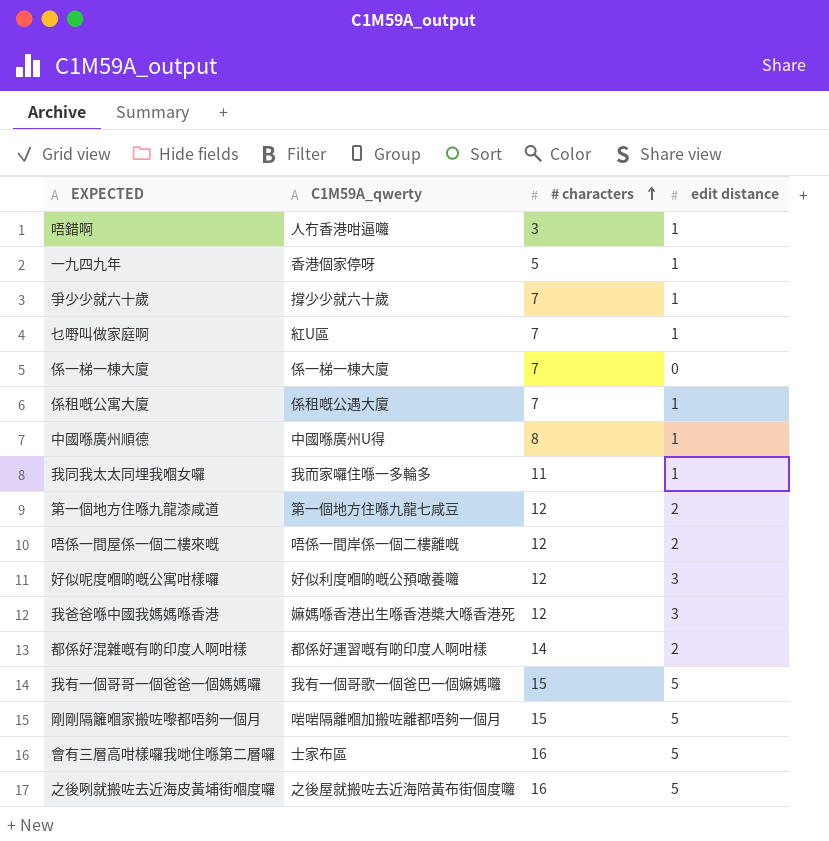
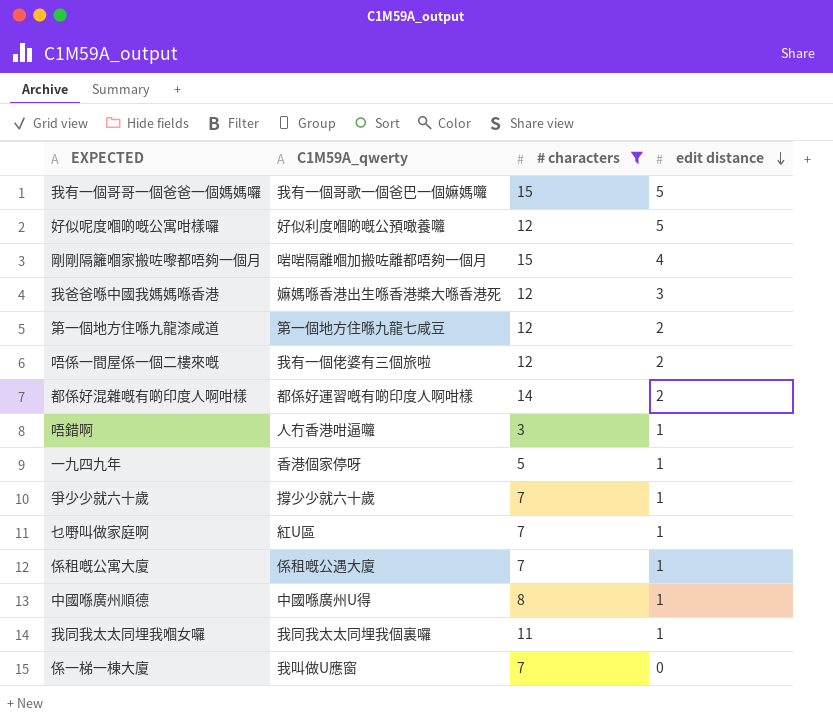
filter: none -> # characters != 16
row order: # characters ascending -> edit distance descending
好似呢度嗰啲嘅公寓咁樣囉 | edit distance: 3 -> 5
剛剛隔籬嗰家搬咗嚟都唔夠一個月 | edit distance: 5 -> 4
唔係一間屋係一個二樓來嘅 | C1M59A_qwerty: 唔係一間岸係一個二樓離嘅 -> 我有一個佬婆有三個旅啦
我同我太太同埋我嗰女囉 | C1M59A_qwerty: 我而家囉住喺一多輪多 -> 我同我太太同埋我個裏囉
係一梯一棟大廈 | C1M59A_qwerty: 係一梯一棟大廈 -> 我叫做U應窗

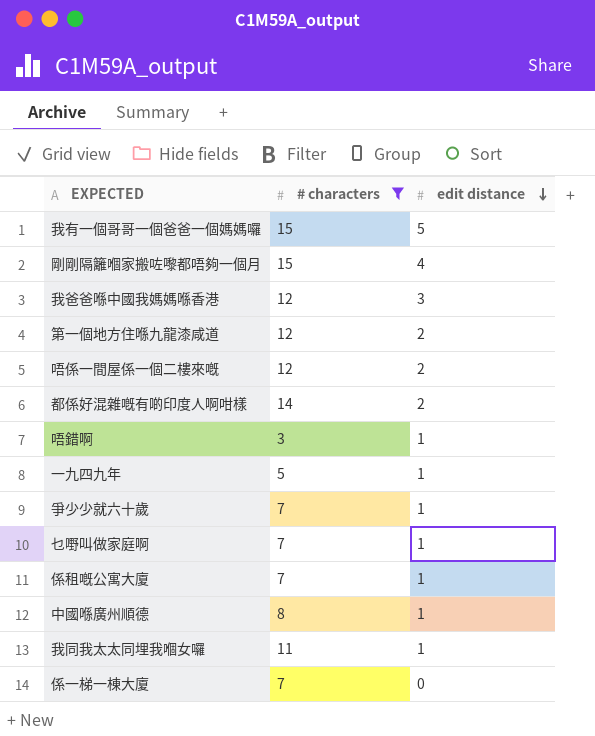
column C1M59A_qwerty | position: 2 -> none
row 好似呢度嗰啲嘅公寓咁樣囉: 好似利度嗰啲嘅公預噉養囖 | 12 | 5 -> none

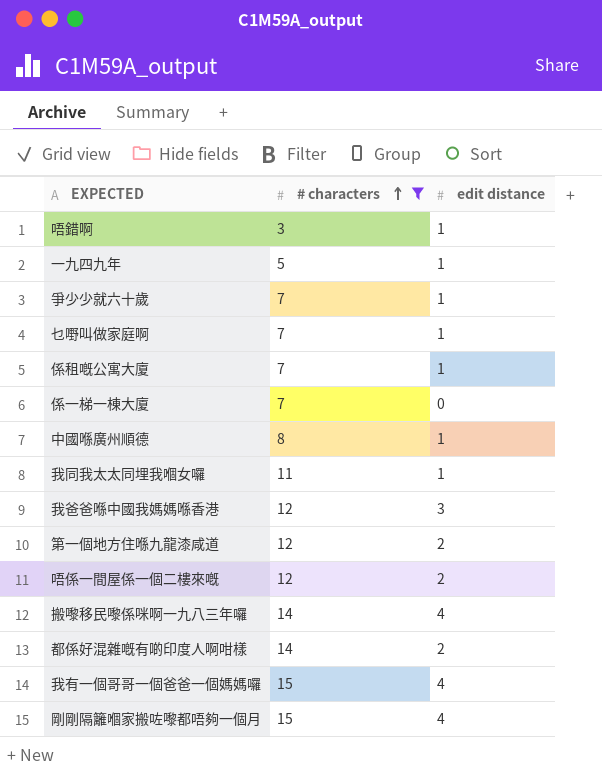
row order: edit distance descending -> # characters ascending
row 搬嚟移民嚟係咪啊一九八三年囉: none -> 14 | 4
我有一個哥哥一個爸爸一個媽媽囉 | edit distance: 5 -> 4

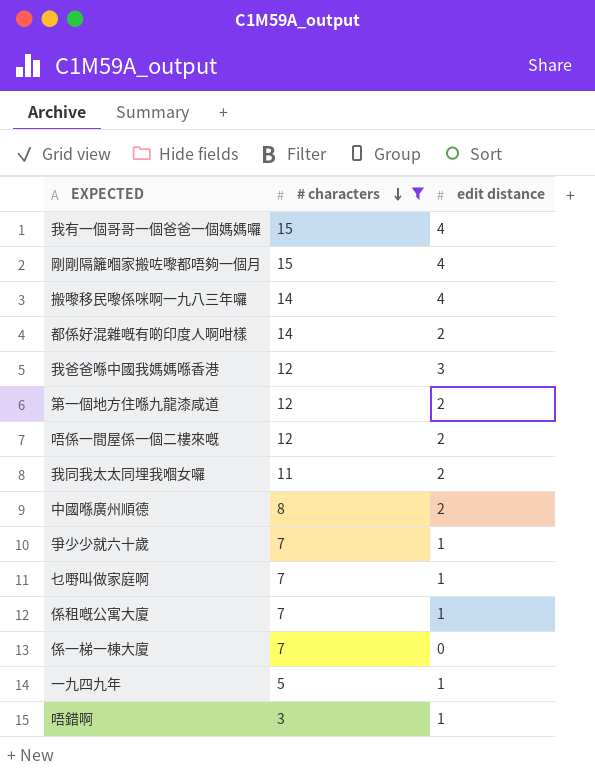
row order: # characters ascending -> # characters descending
我同我太太同埋我嗰女囉 | edit distance: 1 -> 2
中國喺廣州順德 | edit distance: 1 -> 2

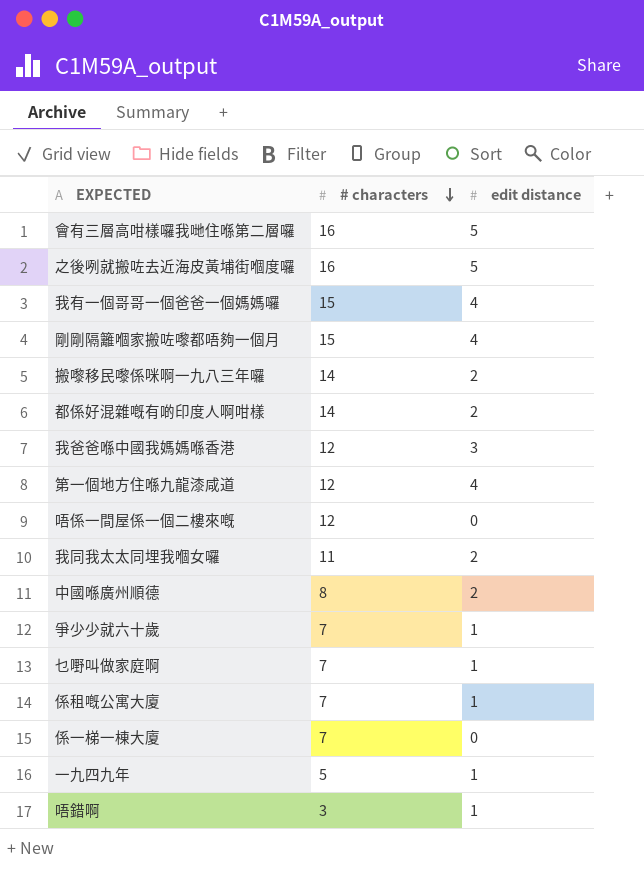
filter: # characters != 16 -> none
搬嚟移民嚟係咪啊一九八三年囉 | edit distance: 4 -> 2
第一個地方住喺九龍漆咸道 | edit distance: 2 -> 4
唔係一間屋係一個二樓來嘅 | edit distance: 2 -> 0

